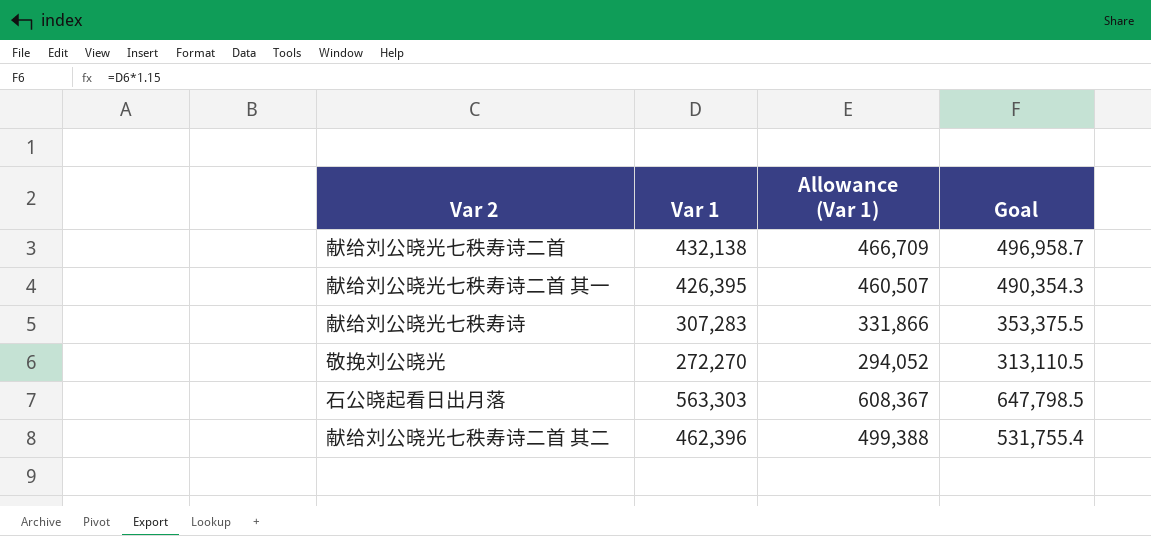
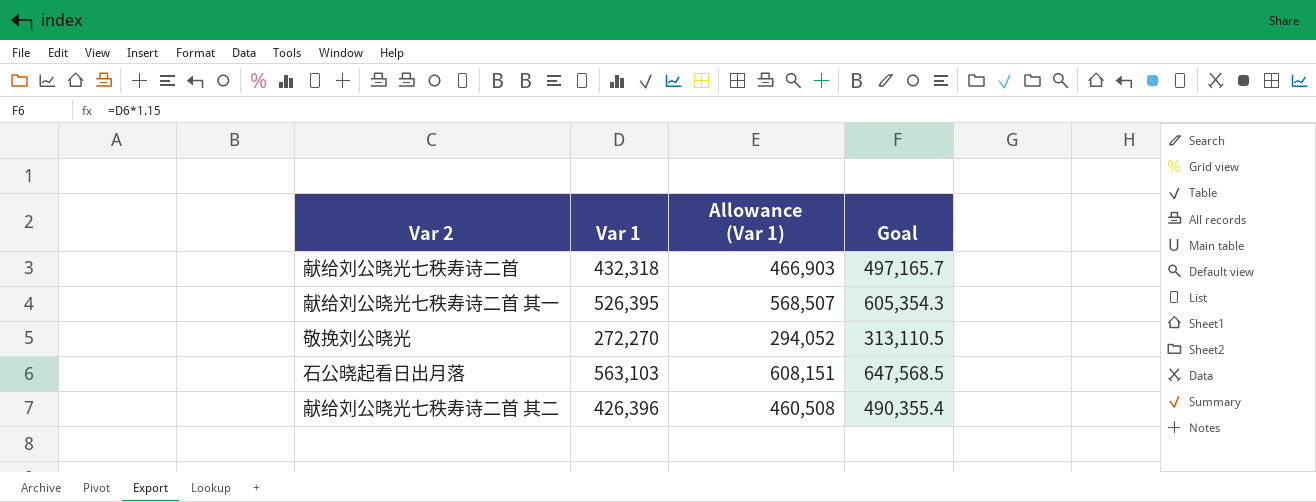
row 献给刘公晓光七秩寿诗: 307,283 | 331,866 | 353,375.5 -> none
献给刘公晓光七秩寿诗二首 | Var 1: 432,138 -> 432,318
献给刘公晓光七秩寿诗二首 | Allowance (Var 1): 466,709 -> 466,903
献给刘公晓光七秩寿诗二首 | Goal: 496,958.7 -> 497,165.7
献给刘公晓光七秩寿诗二首 其一 | Var 1: 426,395 -> 526,395
献给刘公晓光七秩寿诗二首 其一 | Allowance (Var 1): 460,507 -> 568,507
献给刘公晓光七秩寿诗二首 其一 | Goal: 490,354.3 -> 605,354.3
石公晓起看日出月落 | Var 1: 563,303 -> 563,103
石公晓起看日出月落 | Allowance (Var 1): 608,367 -> 608,151
石公晓起看日出月落 | Goal: 647,798.5 -> 647,568.5
献给刘公晓光七秩寿诗二首 其二 | Var 1: 462,396 -> 426,396
献给刘公晓光七秩寿诗二首 其二 | Allowance (Var 1): 499,388 -> 460,508
献给刘公晓光七秩寿诗二首 其二 | Goal: 531,755.4 -> 490,355.4

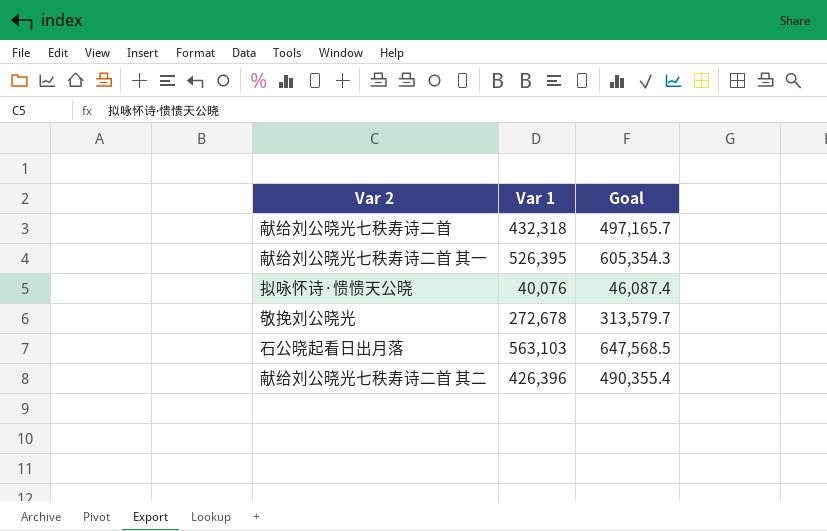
column Allowance (Var 1) | formula: [Var 1] * 1.08 -> none
row 拟咏怀诗·愦愦天公晓: none -> 40,076 | 46,087.4
敬挽刘公晓光 | Var 1: 272,270 -> 272,678
敬挽刘公晓光 | Goal: 313,110.5 -> 313,579.7

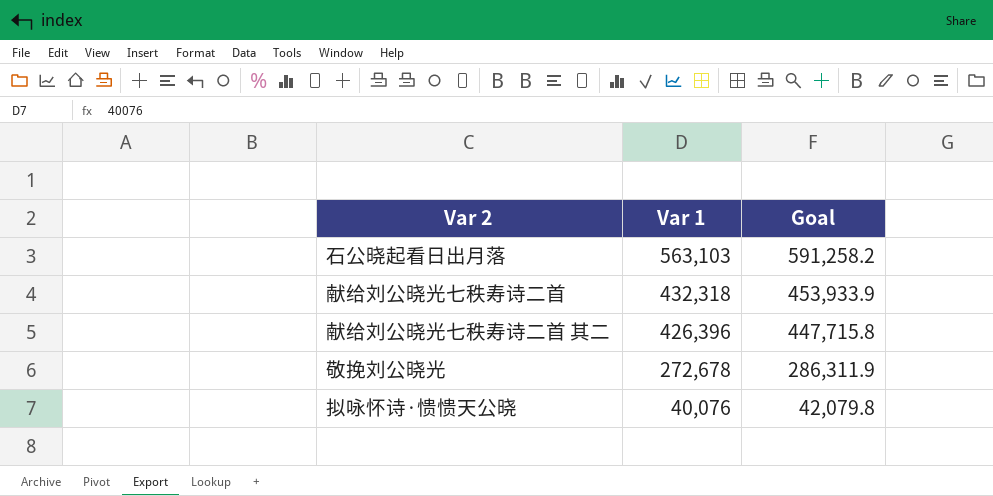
row order: none -> Var 1 descending
column Goal | formula: [Var 1] * 1.15 -> [Var 1] * 1.05
row 献给刘公晓光七秩寿诗二首 其一: 526,395 | 605,354.3 -> none

